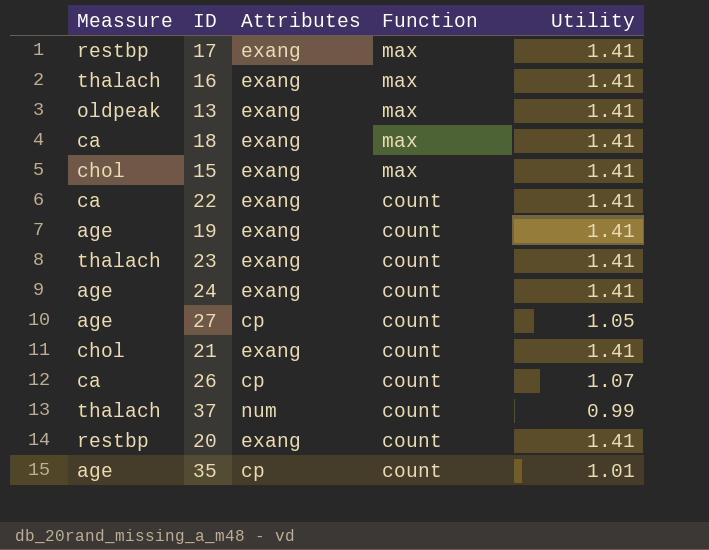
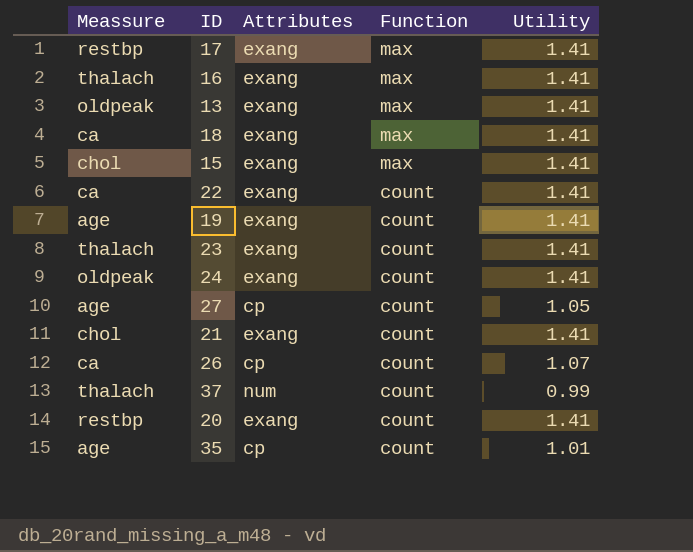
24 | Meassure: age -> oldpeak

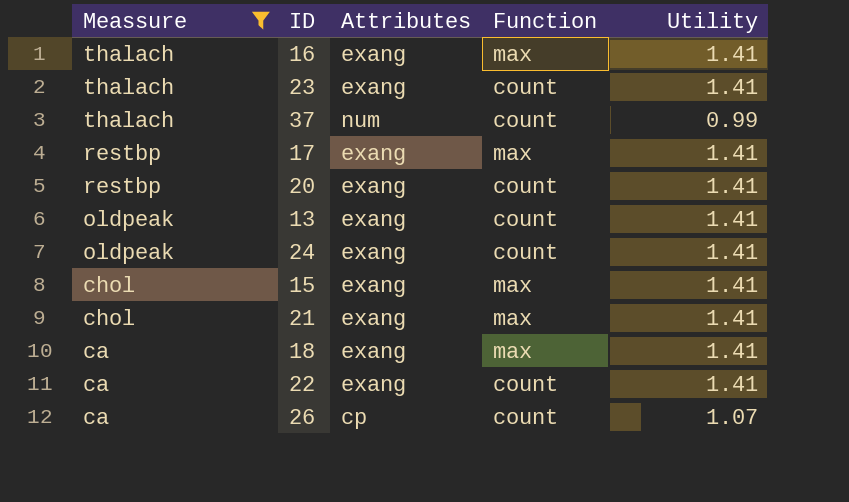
filter: none -> Meassure != age
row order: Function descending -> Meassure descending
13 | Function: max -> count
21 | Function: count -> max

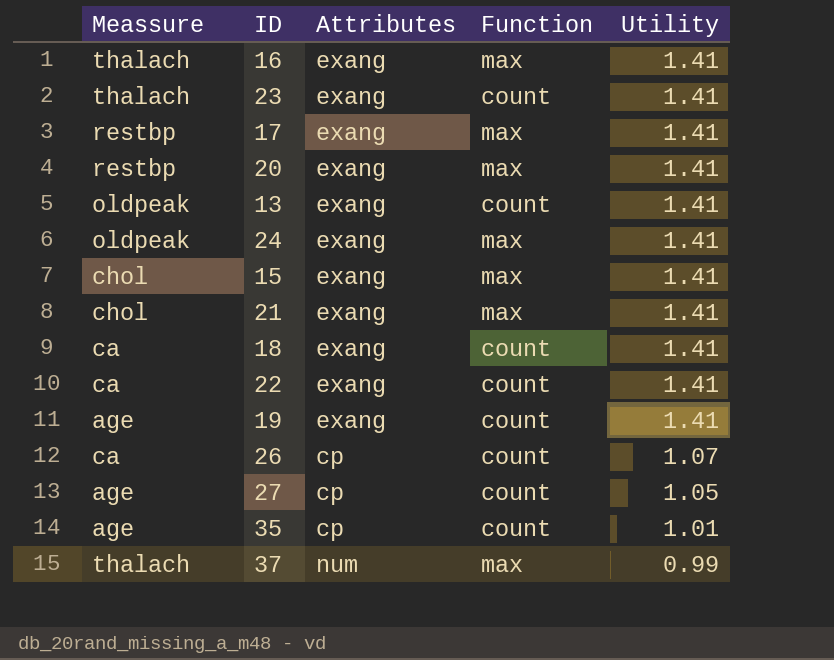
filter: Meassure != age -> none
row order: Meassure descending -> Utility descending
20 | Function: count -> max
24 | Function: count -> max
18 | Function: max -> count
37 | Function: count -> max

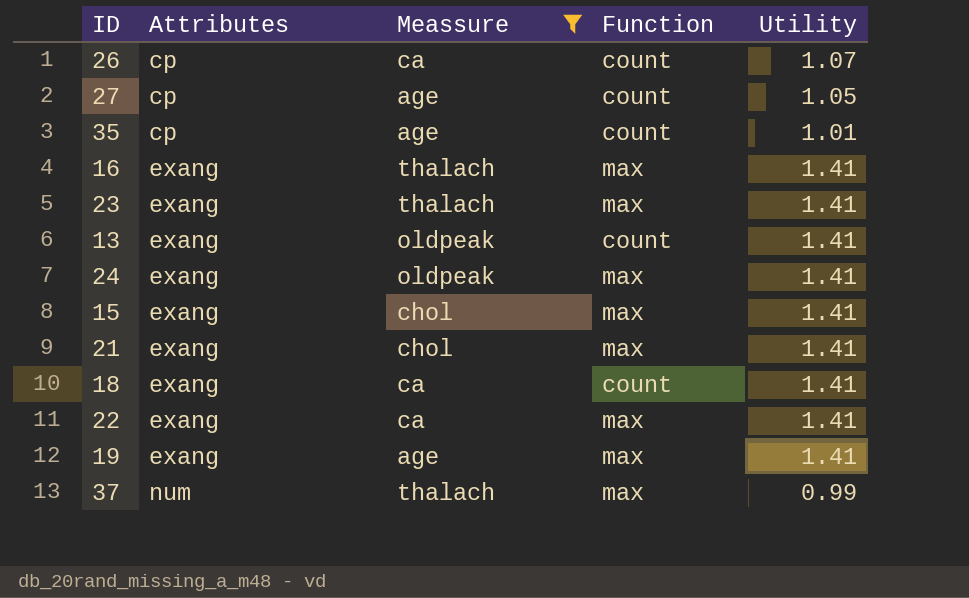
filter: none -> Meassure != restbp
row order: Utility descending -> Attributes ascending
column Meassure | position: 1 -> 3
23 | Function: count -> max
22 | Function: count -> max
19 | Function: count -> max

